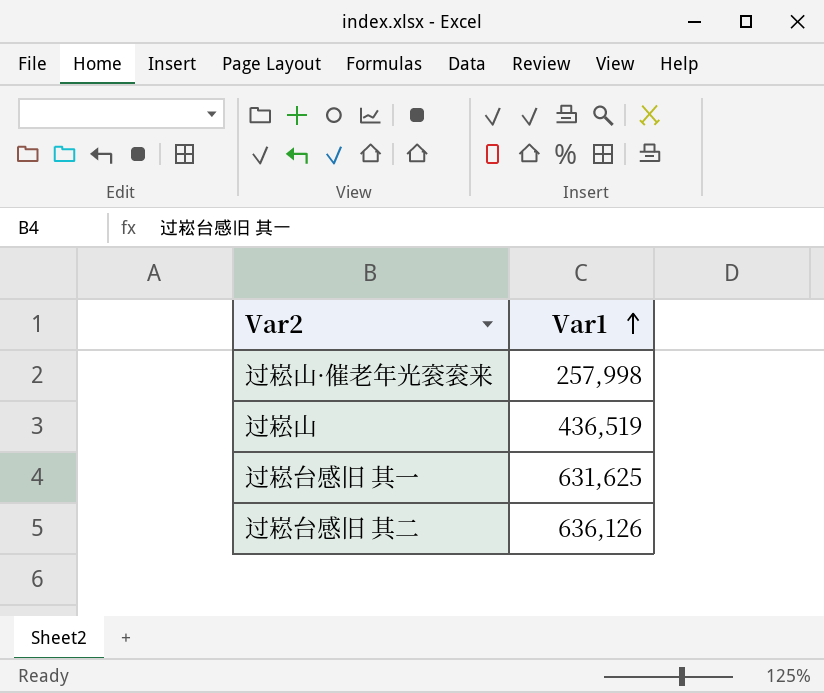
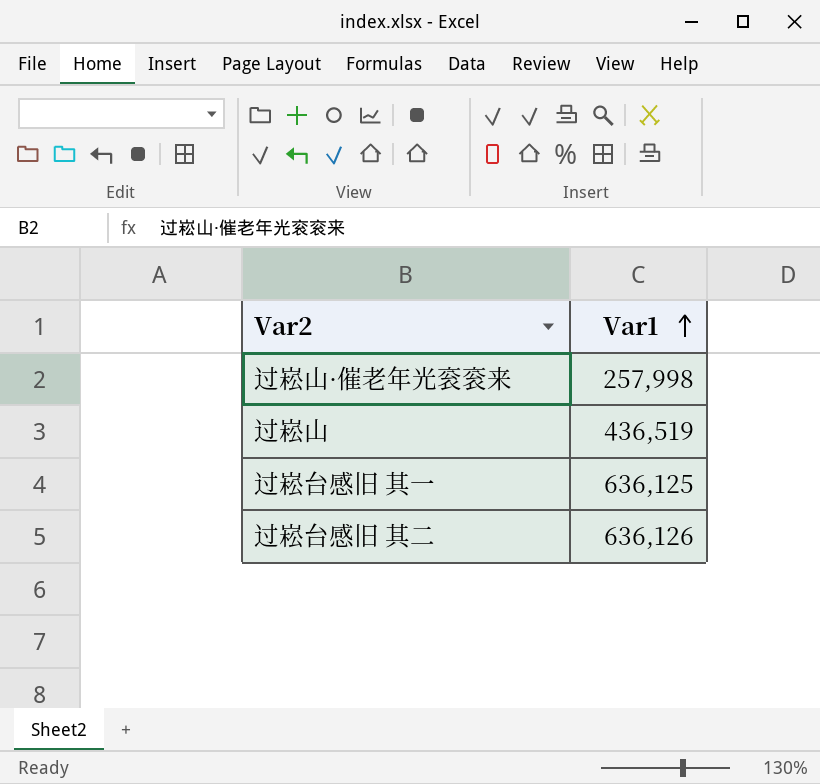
过崧台感旧 其一 | Var1: 631,625 -> 636,125

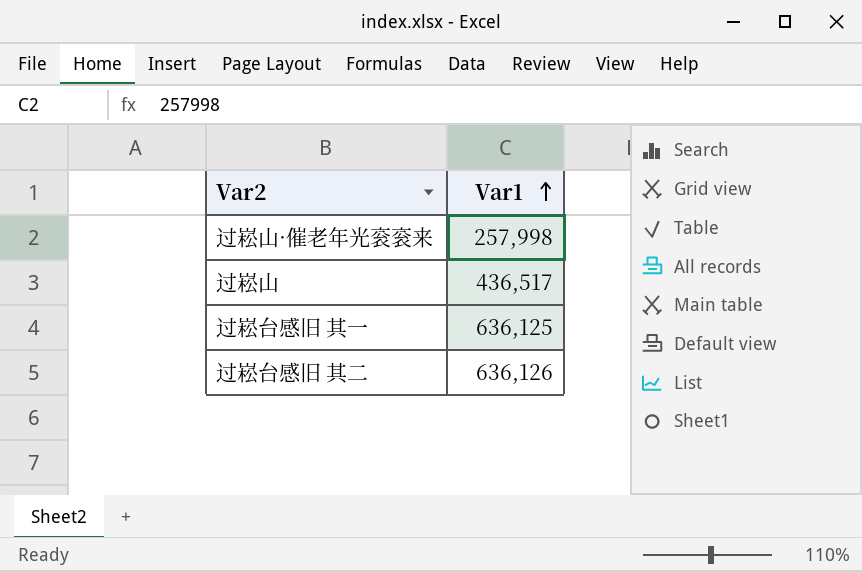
过崧山 | Var1: 436,519 -> 436,517

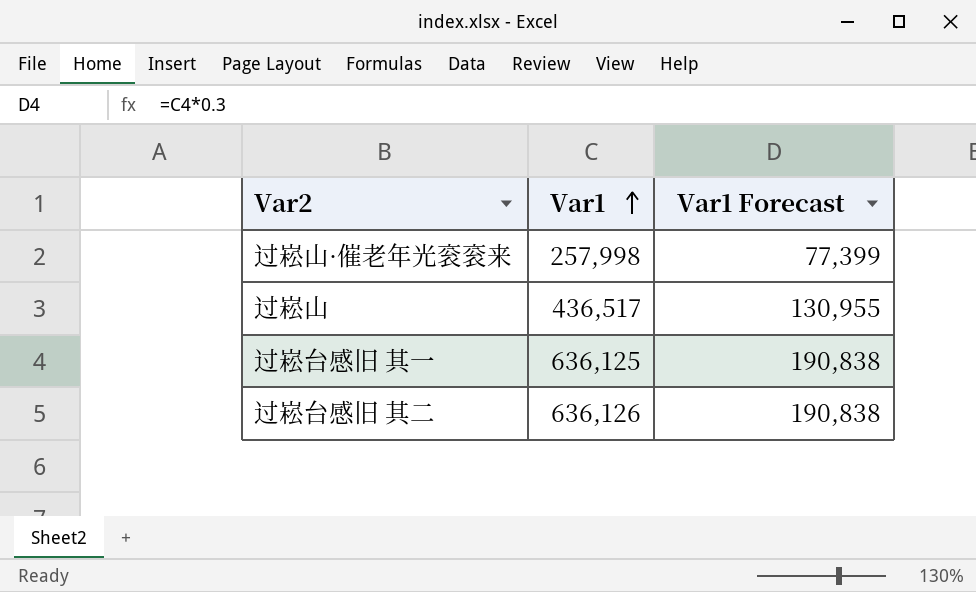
column Var1 Forecast | formula: none -> [Var1] * 0.3

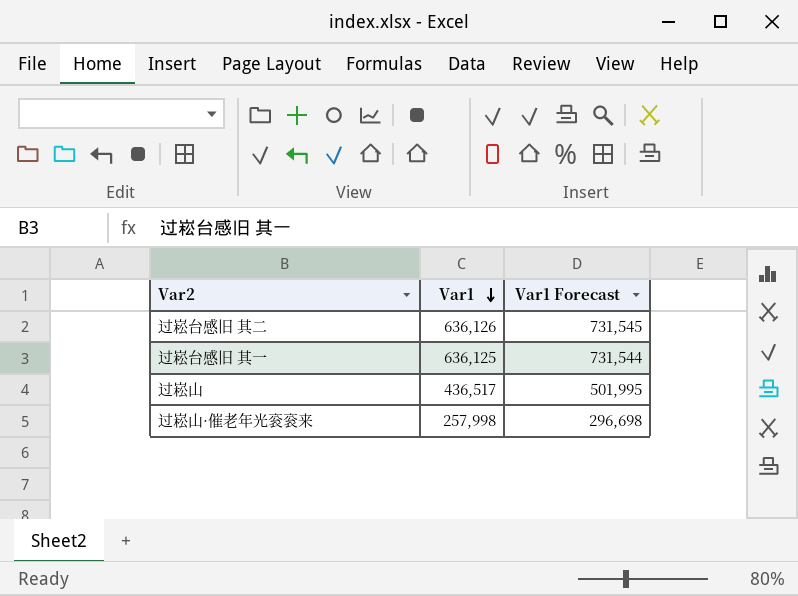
row order: Var1 ascending -> Var1 descending
column Var1 Forecast | formula: [Var1] * 0.3 -> [Var1] * 1.15

